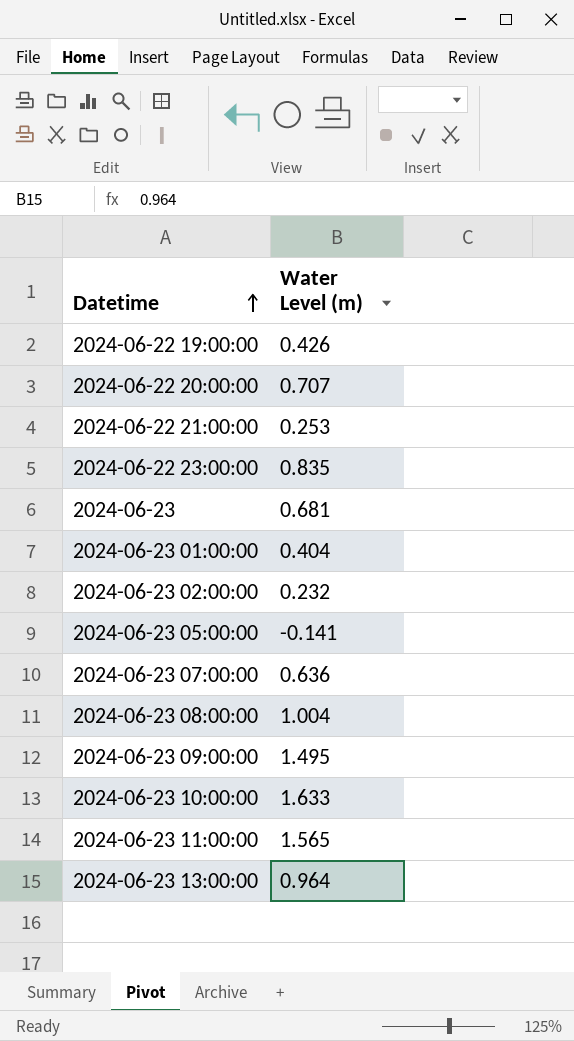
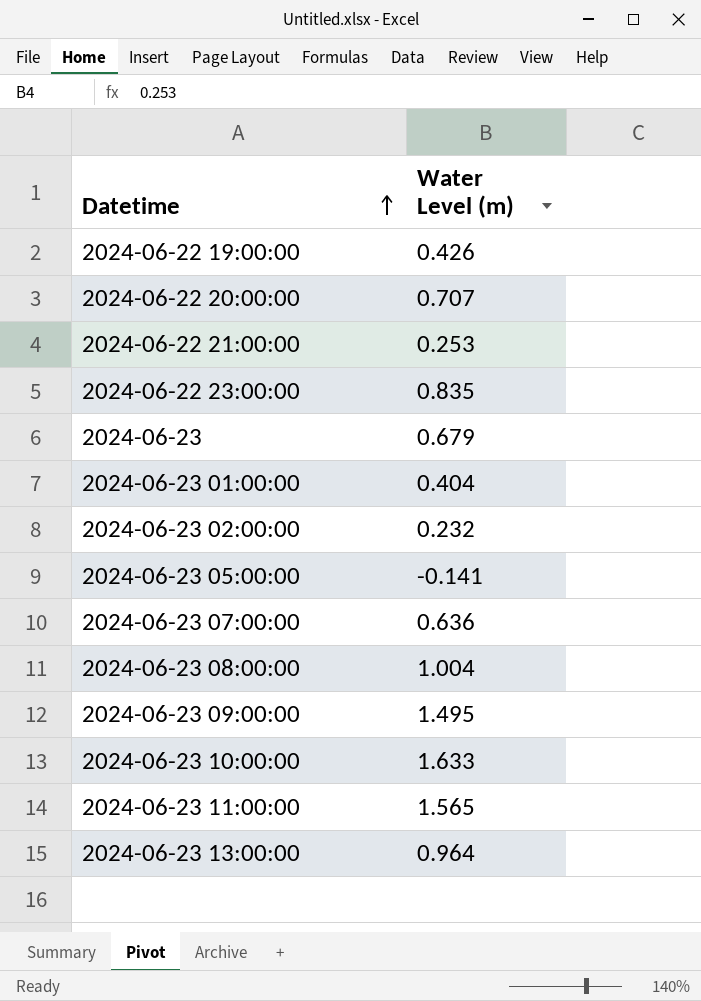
2024-06-23 | Water Level (m): 0.681 -> 0.679

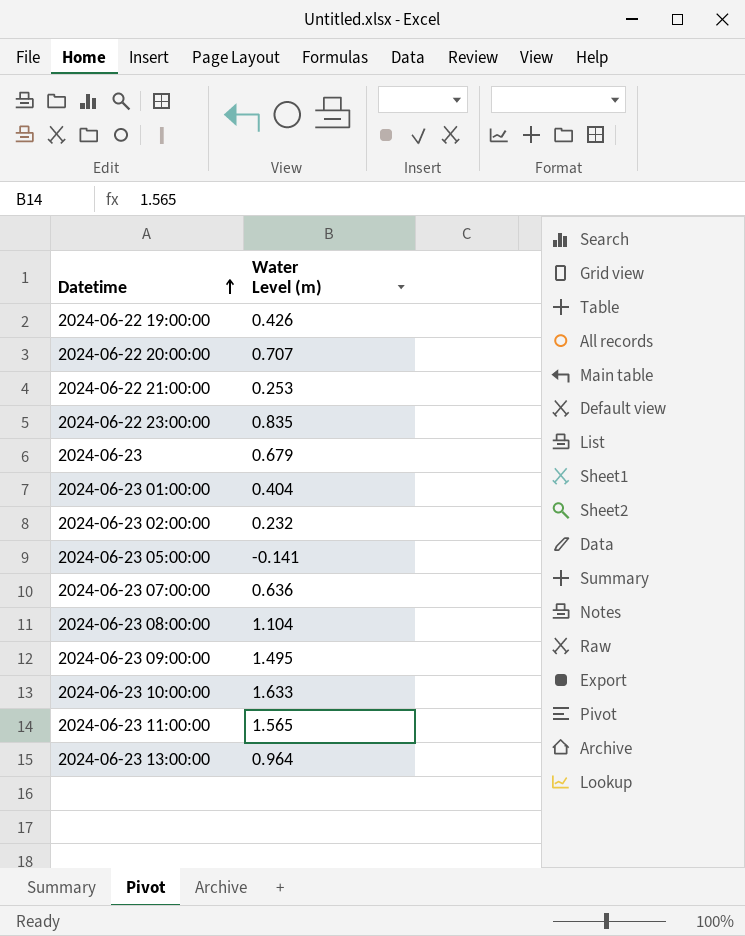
2024-06-23 08:00:00 | Water Level (m): 1.004 -> 1.104

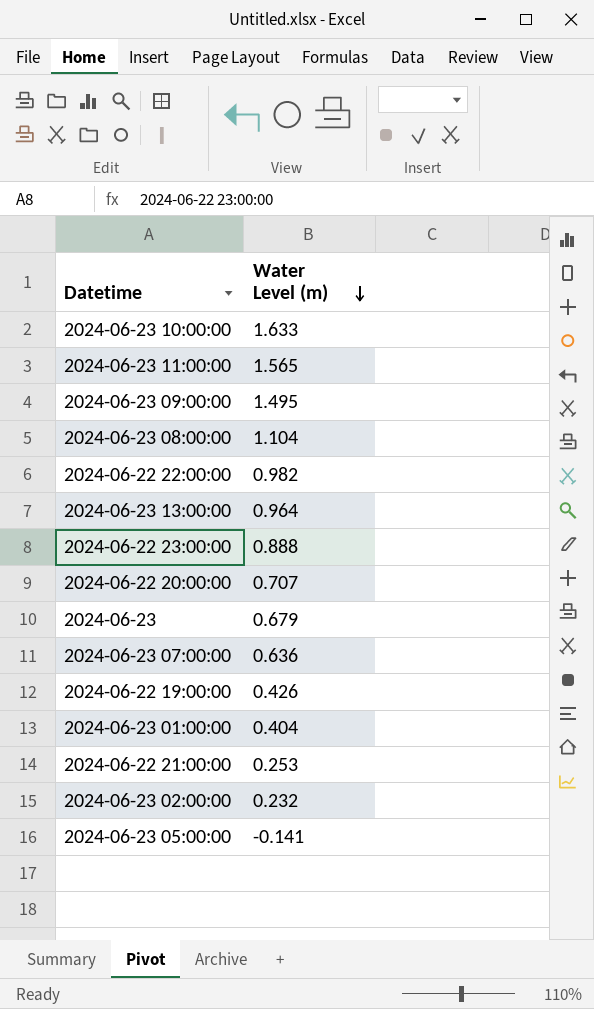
row order: Datetime ascending -> Water Level (m) descending
row 2024-06-22 22:00:00: none -> 0.982
2024-06-22 23:00:00 | Water Level (m): 0.835 -> 0.888

